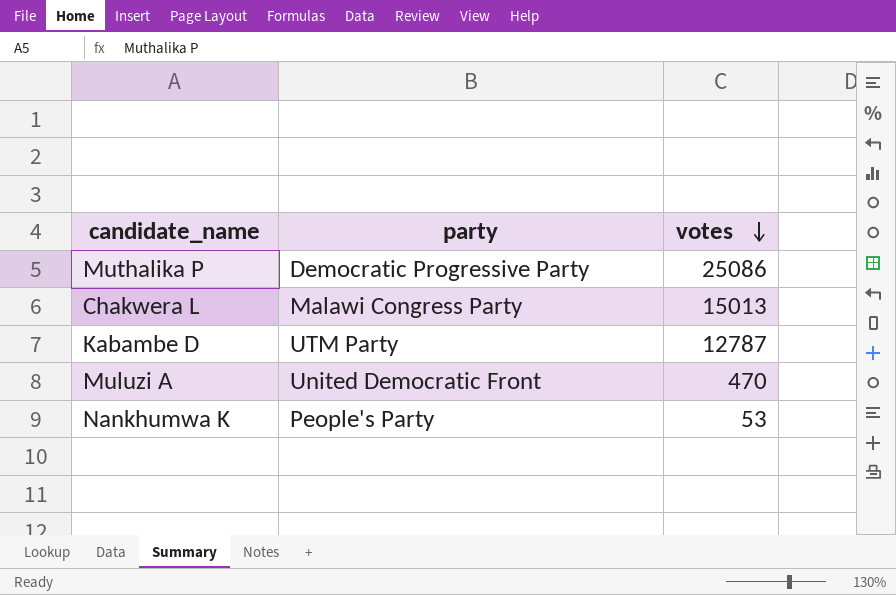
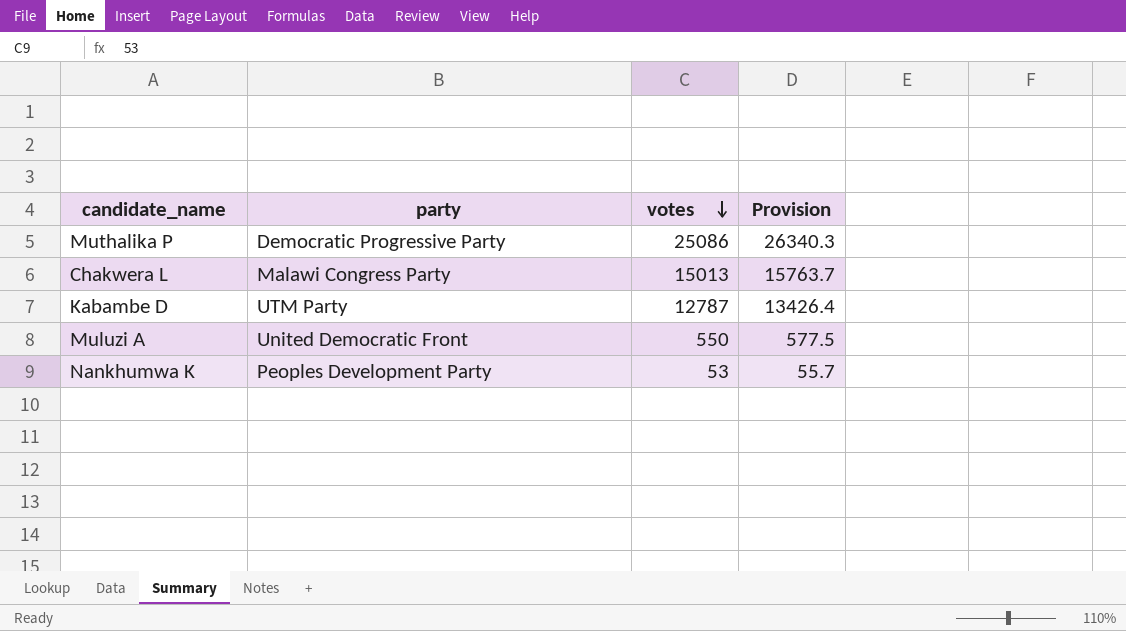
column Provision | formula: none -> [votes] * 1.05
Muluzi A | votes: 470 -> 550
Nankhumwa K | party: People's Party -> Peoples Development Party

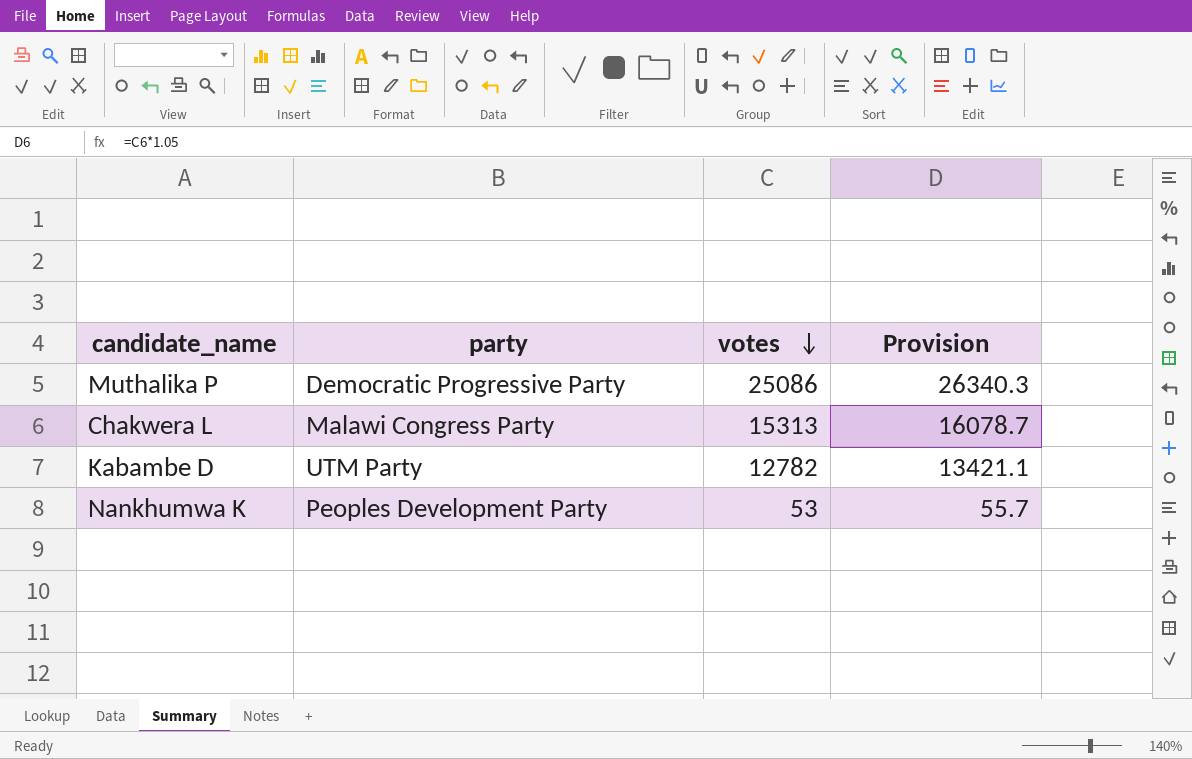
row Muluzi A: United Democratic Front | 550 | 577.5 -> none
Chakwera L | votes: 15013 -> 15313
Chakwera L | Provision: 15763.7 -> 16078.7
Kabambe D | votes: 12787 -> 12782
Kabambe D | Provision: 13426.4 -> 13421.1

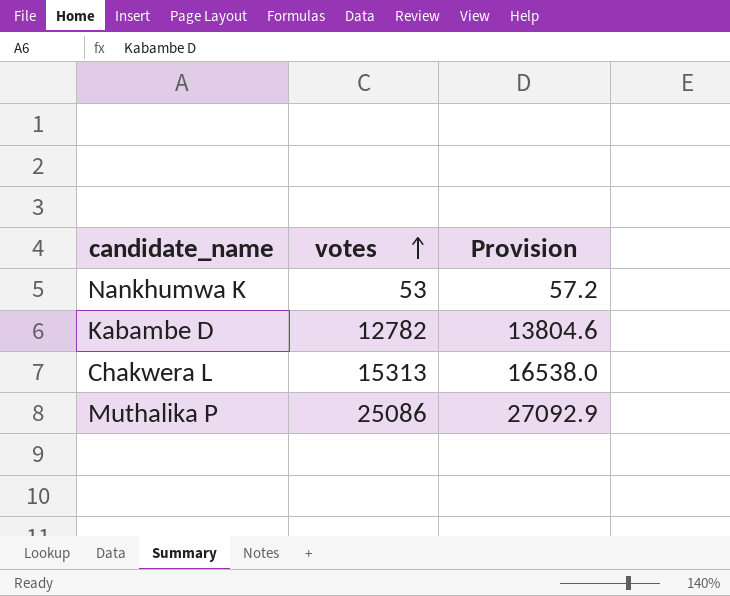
row order: votes descending -> votes ascending
column party | position: 2 -> none
column Provision | formula: [votes] * 1.05 -> [votes] * 1.08

